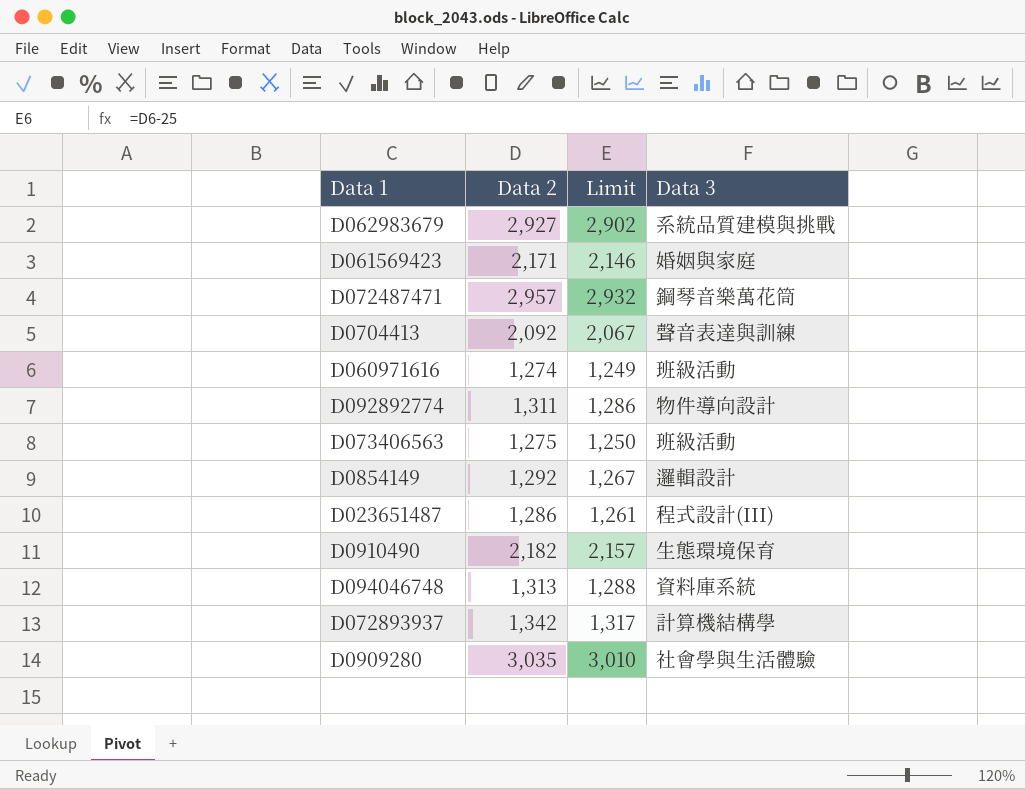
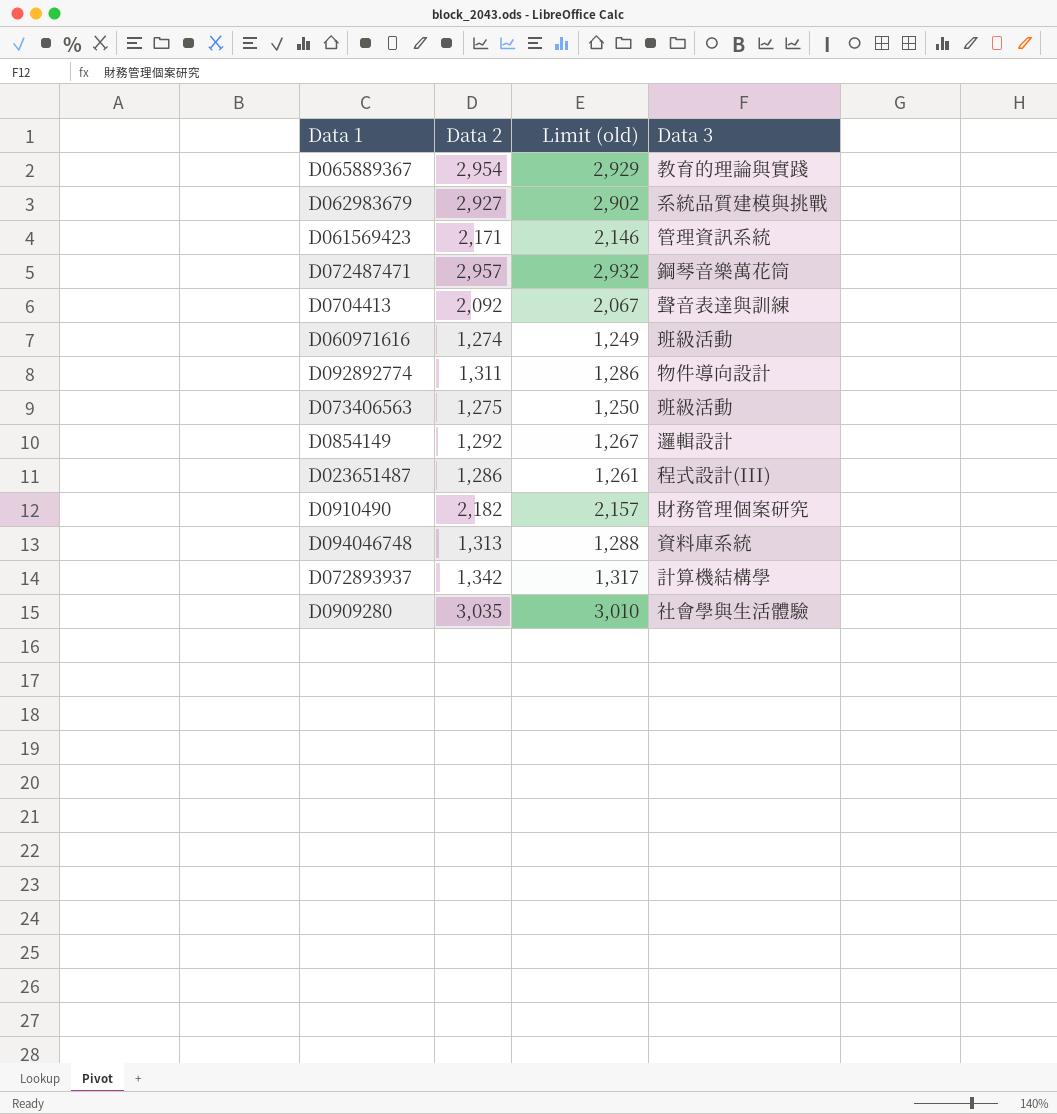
column name: Limit -> Limit (old)
row D065889367: none -> 2,954 | 2,929 | 教育的理論與實踐
D061569423 | Data 3: 婚姻與家庭 -> 管理資訊系統
D0910490 | Data 3: 生態環境保育 -> 財務管理個案研究

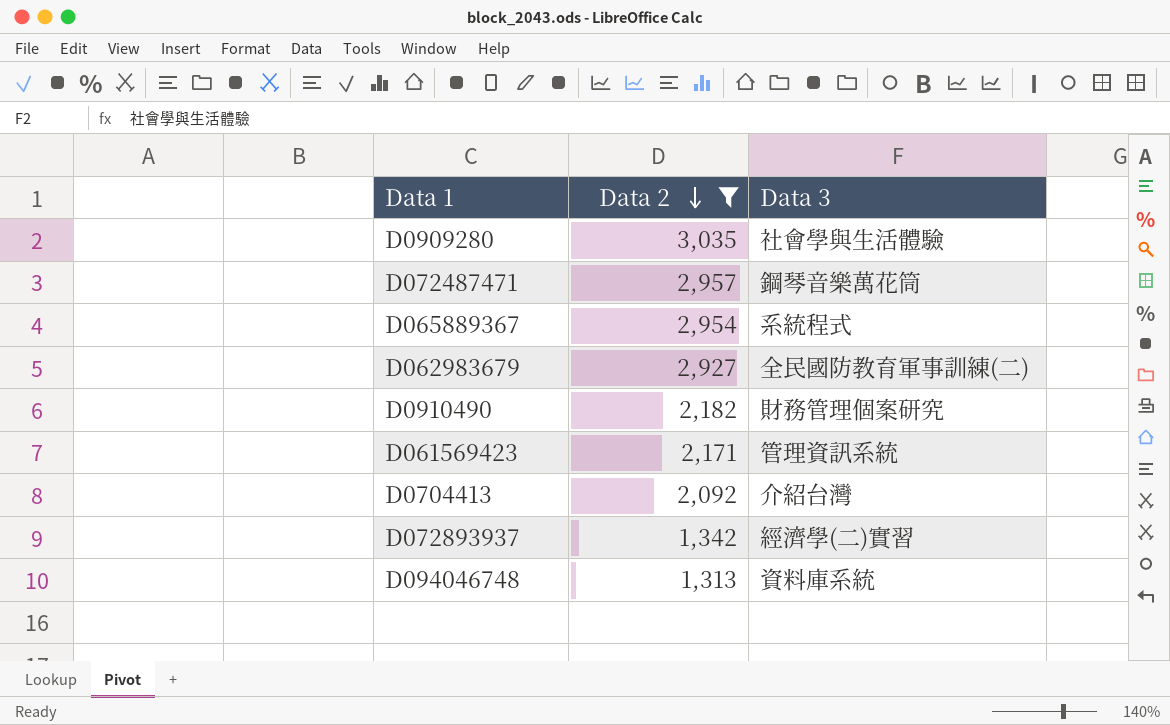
filter: none -> Data 2 >= 1,313
row order: none -> Data 2 descending
column Limit (old) | formula: [Data 2] - 25 -> none
D065889367 | Data 3: 教育的理論與實踐 -> 系統程式
D062983679 | Data 3: 系統品質建模與挑戰 -> 全民國防教育軍事訓練(二)
D0704413 | Data 3: 聲音表達與訓練 -> 介紹台灣
D072893937 | Data 3: 計算機結構學 -> 經濟學(二)實習

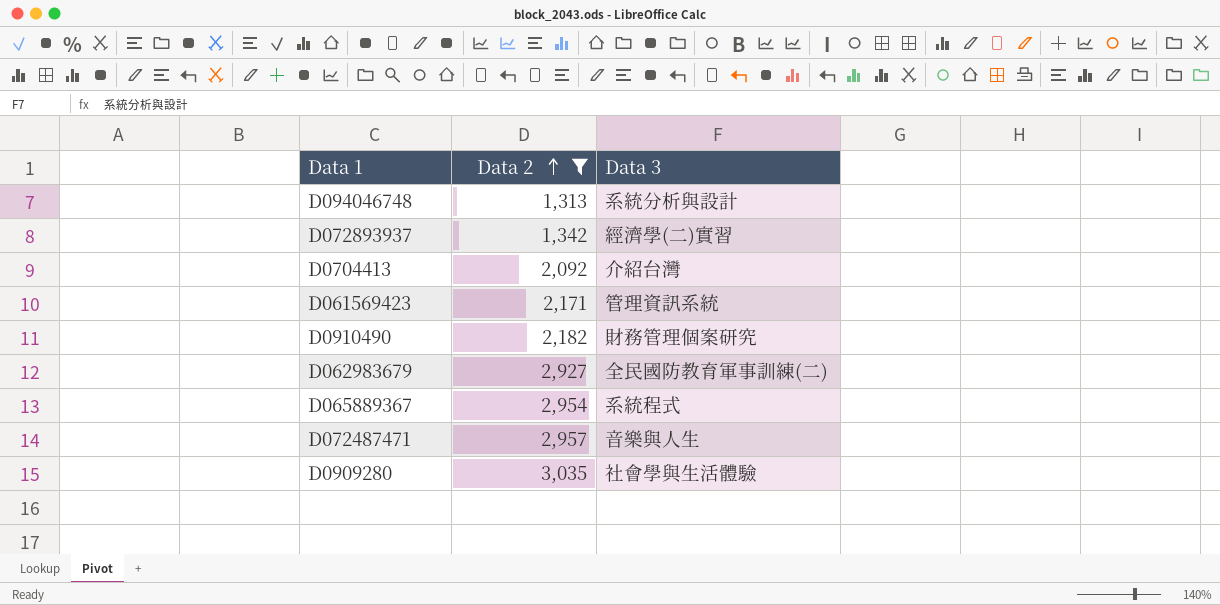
row order: Data 2 descending -> Data 2 ascending
D094046748 | Data 3: 資料庫系統 -> 系統分析與設計
D072487471 | Data 3: 鋼琴音樂萬花筒 -> 音樂與人生

